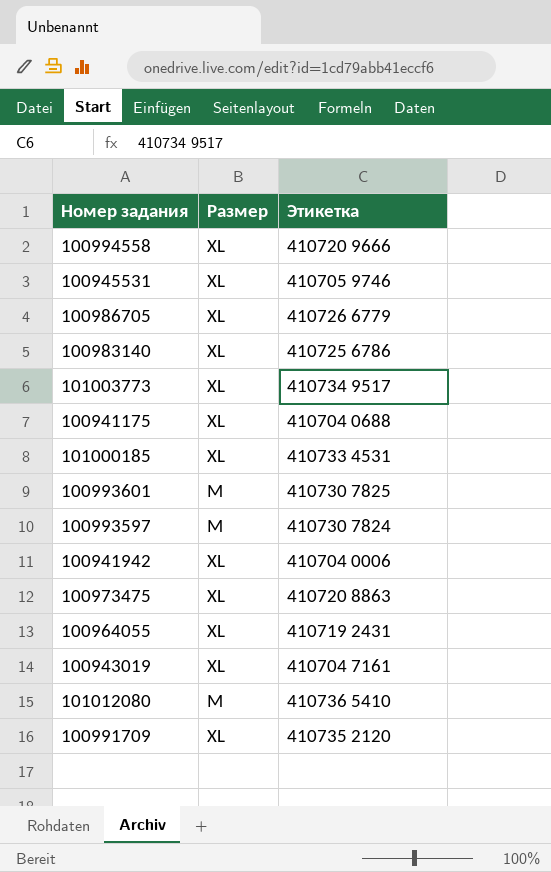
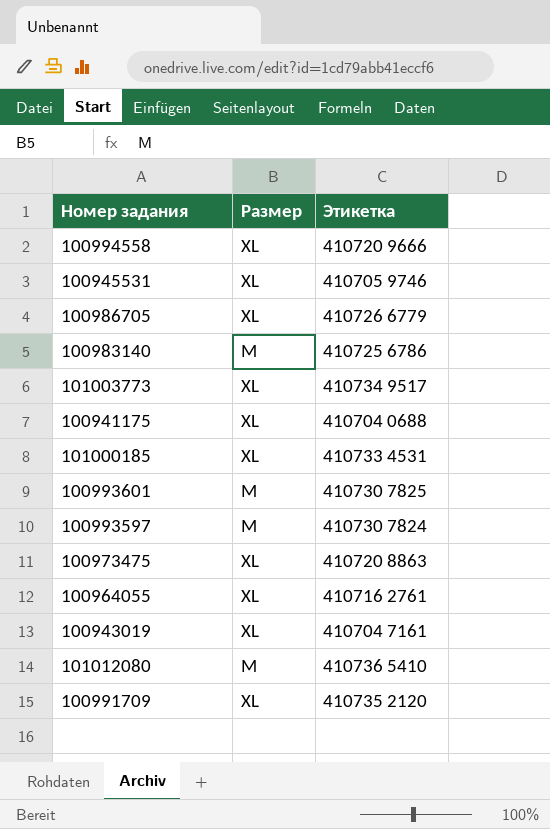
row 100941942: XL | 410704 0006 -> none
100983140 | Размер: XL -> M
100964055 | Этикетка: 410719 2431 -> 410716 2761

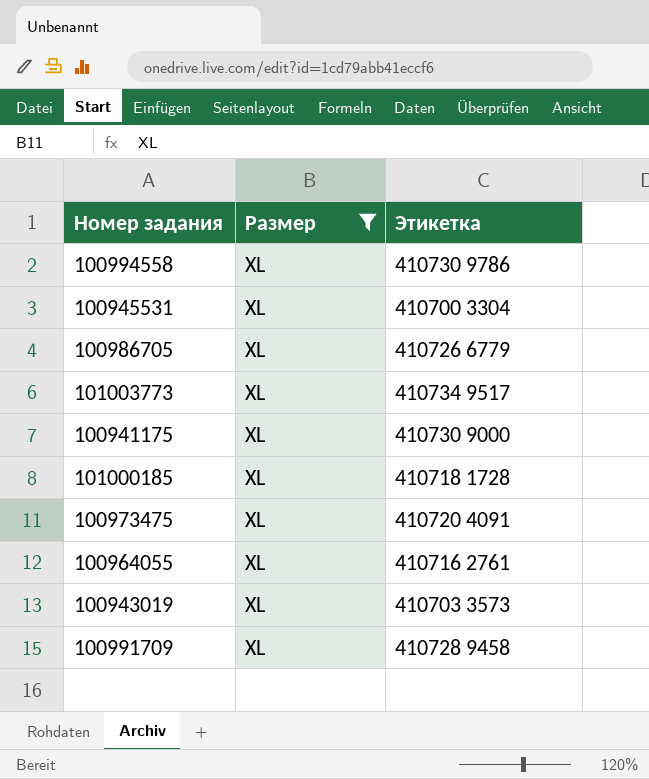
filter: none -> Размер = XL
100994558 | Этикетка: 410720 9666 -> 410730 9786
100945531 | Этикетка: 410705 9746 -> 410700 3304
100941175 | Этикетка: 410704 0688 -> 410730 9000
101000185 | Этикетка: 410733 4531 -> 410718 1728
100973475 | Этикетка: 410720 8863 -> 410720 4091
100943019 | Этикетка: 410704 7161 -> 410703 3573
100991709 | Этикетка: 410735 2120 -> 410728 9458

